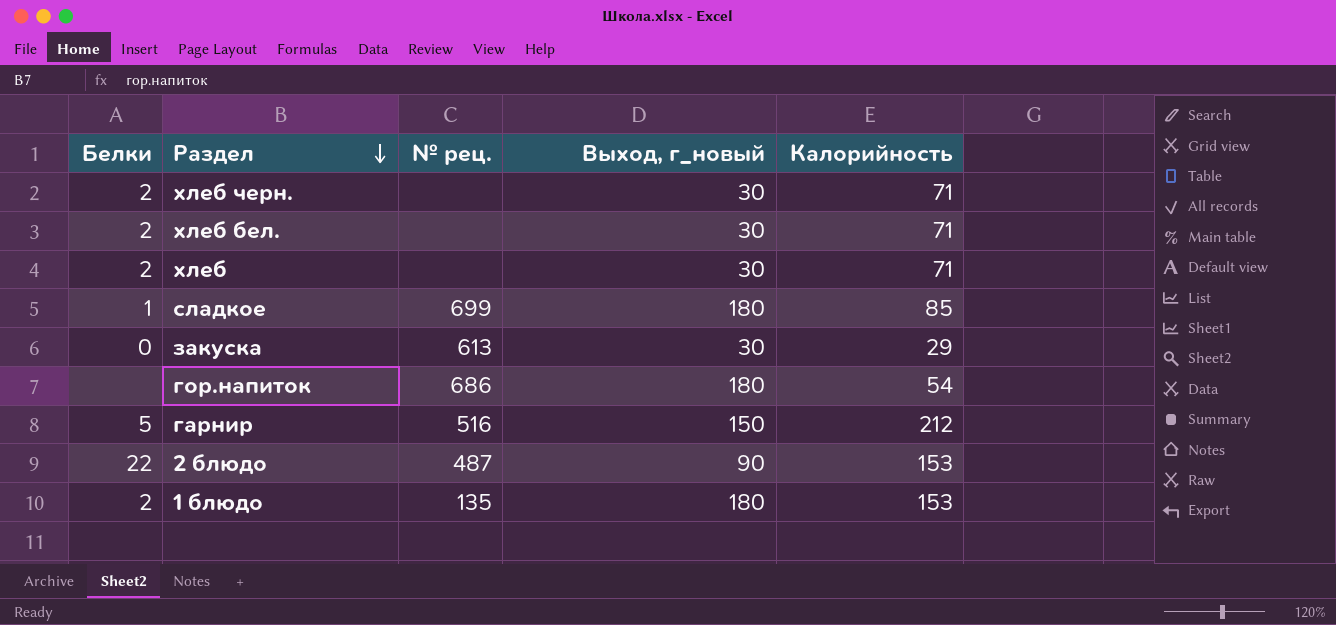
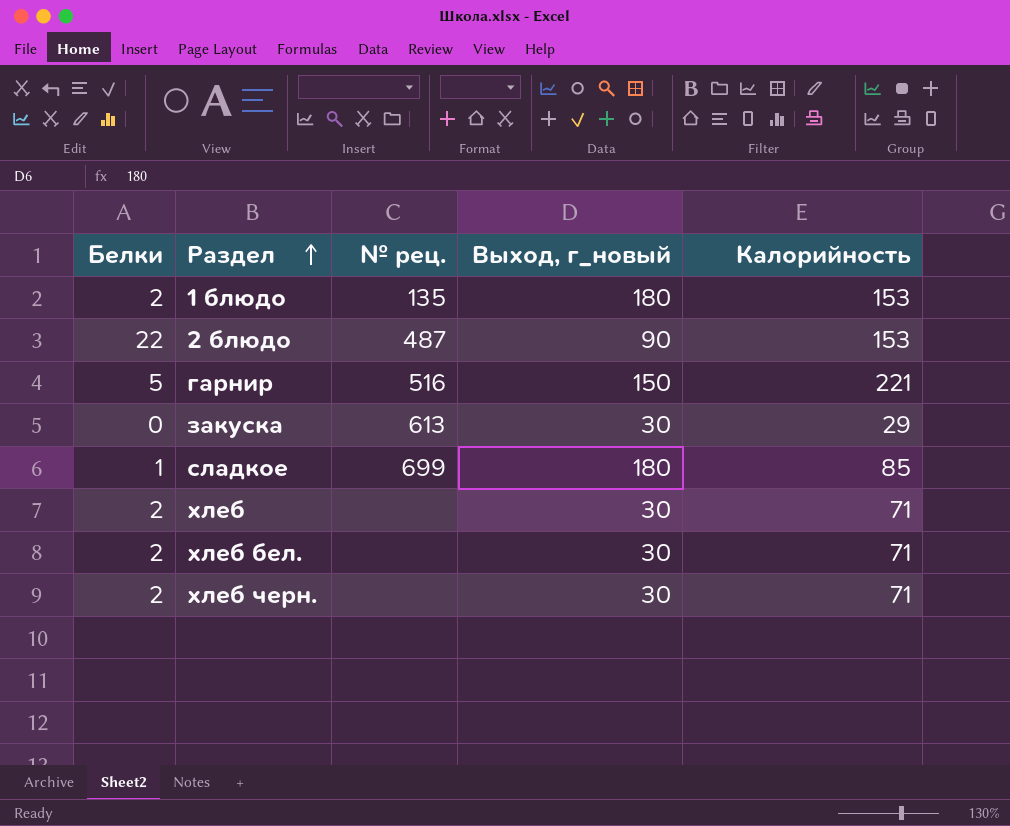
row order: Раздел descending -> Раздел ascending
row гор.напиток: none | 686 | 180 | 54 -> none
гарнир | Калорийность: 212 -> 221

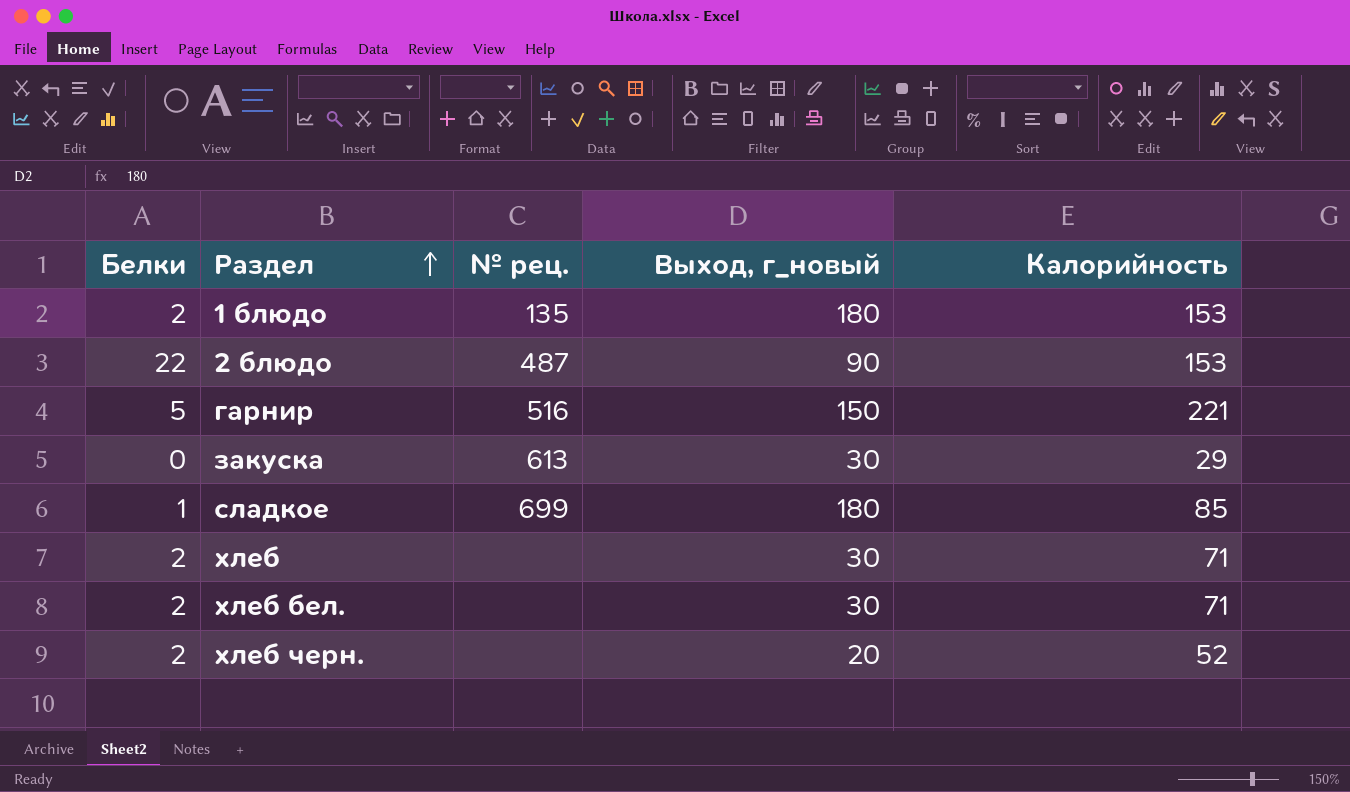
хлеб черн. | Выход, г_новый: 30 -> 20
хлеб черн. | Калорийность: 71 -> 52

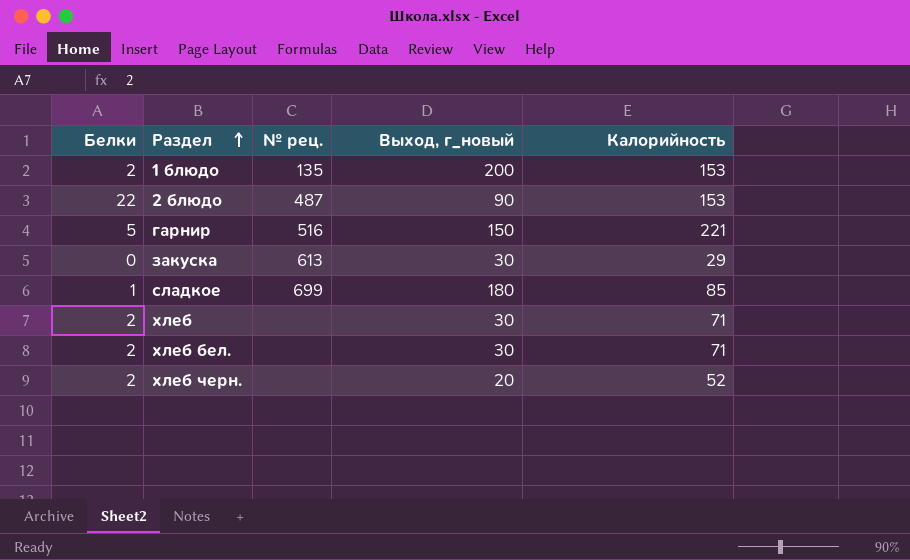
1 блюдо | Выход, г_новый: 180 -> 200

